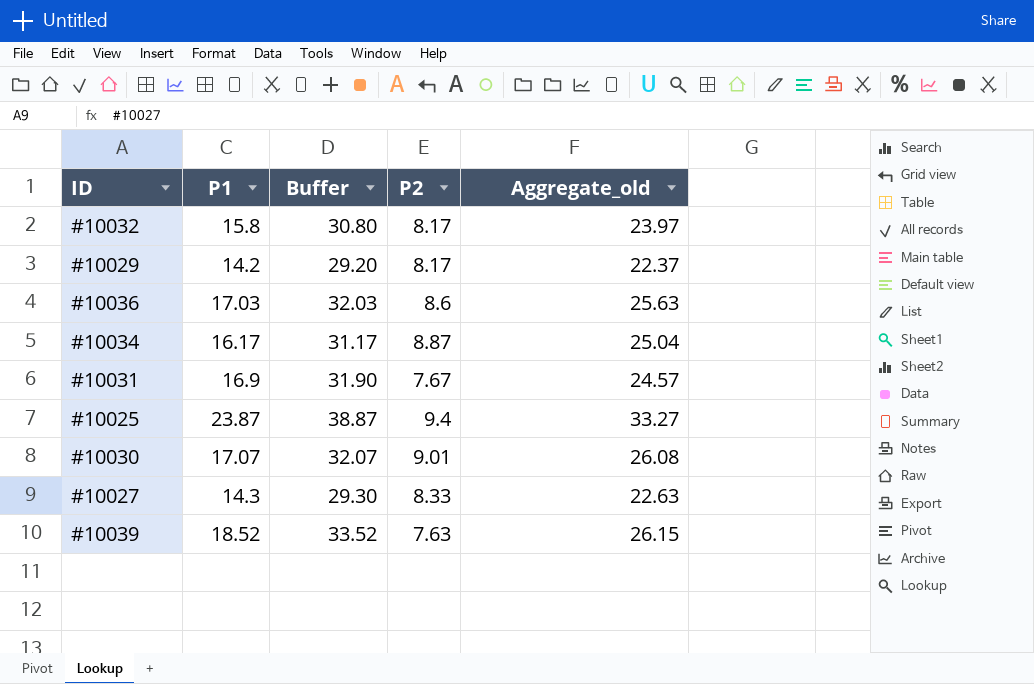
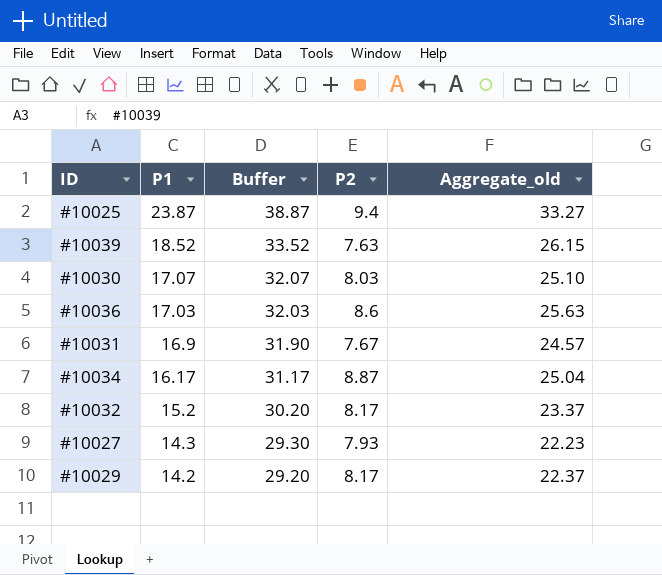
row order: none -> P1 descending
#10030 | P2: 9.01 -> 8.03
#10030 | Aggregate_old: 26.08 -> 25.10
#10032 | P1: 15.8 -> 15.2
#10032 | Buffer: 30.80 -> 30.20
#10032 | Aggregate_old: 23.97 -> 23.37
#10027 | P2: 8.33 -> 7.93
#10027 | Aggregate_old: 22.63 -> 22.23

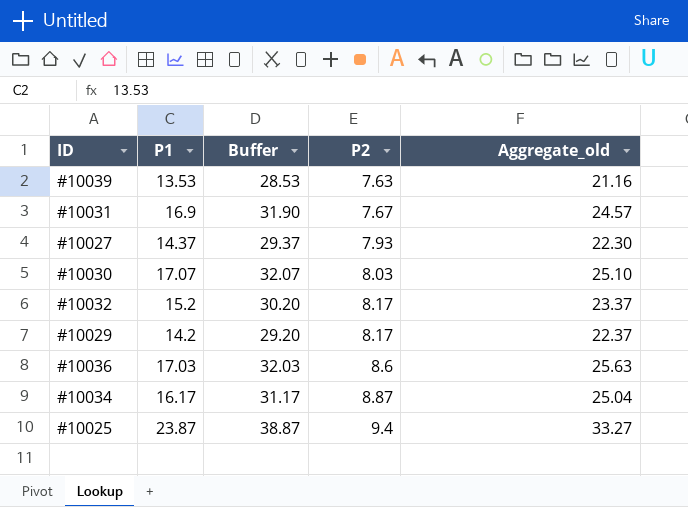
row order: P1 descending -> P2 ascending
#10039 | P1: 18.52 -> 13.53
#10039 | Buffer: 33.52 -> 28.53
#10039 | Aggregate_old: 26.15 -> 21.16
#10027 | P1: 14.3 -> 14.37
#10027 | Buffer: 29.30 -> 29.37
#10027 | Aggregate_old: 22.23 -> 22.30

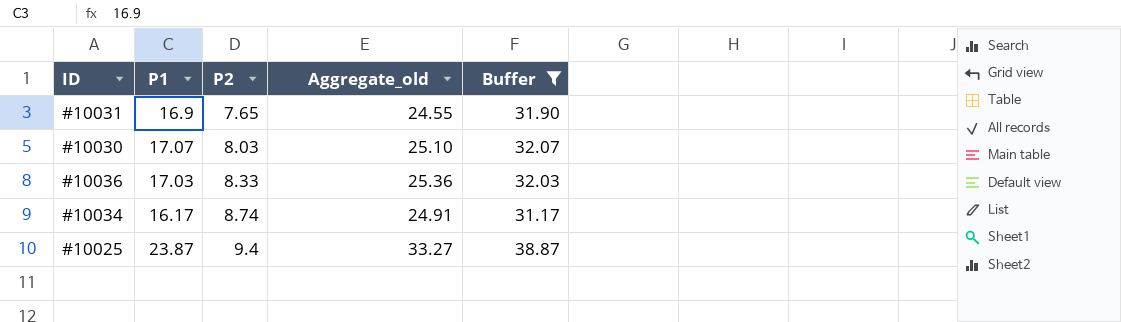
filter: none -> Buffer >= 31.17
column Buffer | position: 3 -> 5
#10031 | P2: 7.67 -> 7.65
#10031 | Aggregate_old: 24.57 -> 24.55
#10036 | P2: 8.6 -> 8.33
#10036 | Aggregate_old: 25.63 -> 25.36
#10034 | P2: 8.87 -> 8.74
#10034 | Aggregate_old: 25.04 -> 24.91

